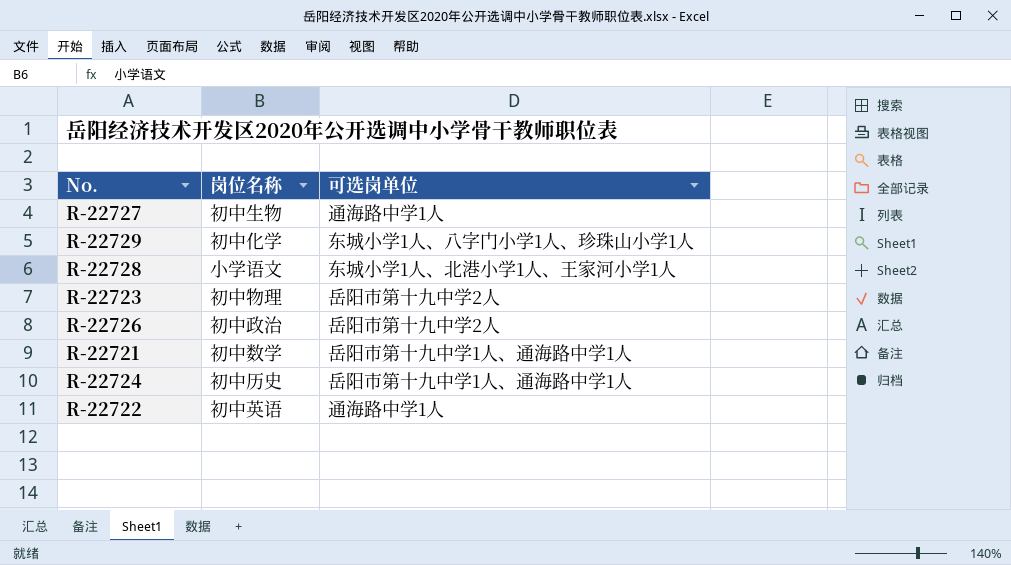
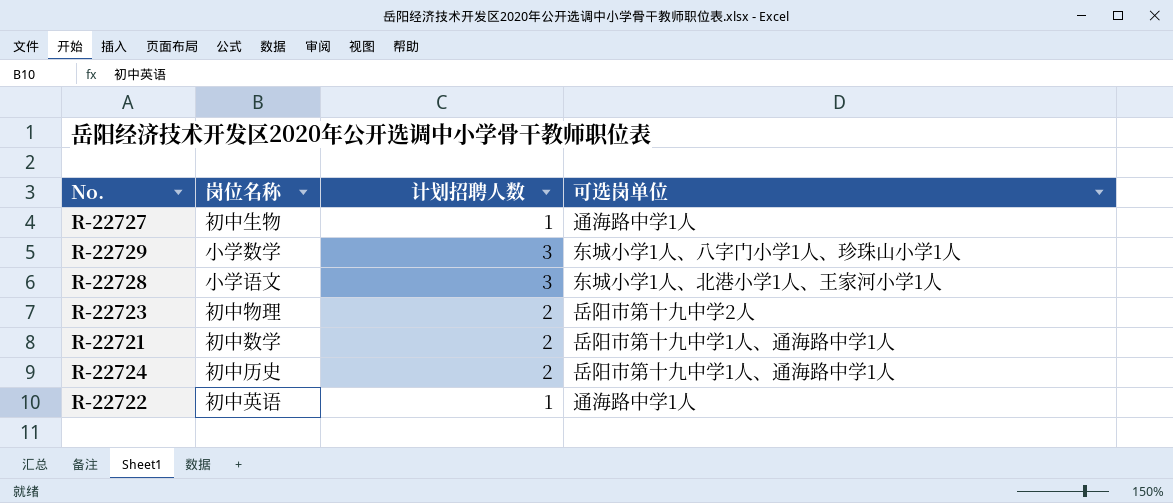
column 计划招聘人数 | position: none -> 3
row R-22726: 初中政治 | 岳阳市第十九中学2人 -> none
R-22729 | 岗位名称: 初中化学 -> 小学数学

